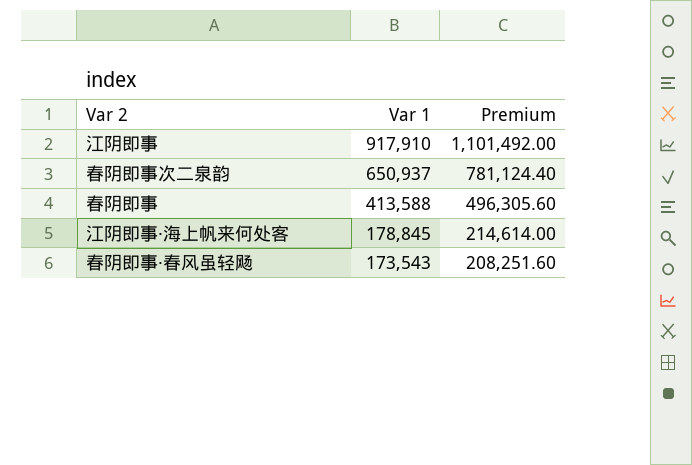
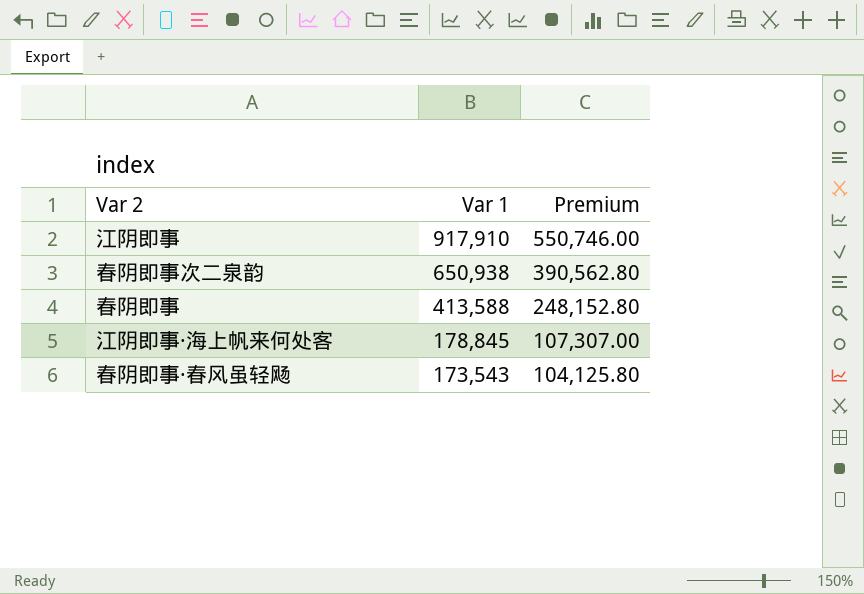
column Premium | formula: [Var 1] * 1.2 -> [Var 1] * 0.6
春阴即事次二泉韵 | Var 1: 650,937 -> 650,938

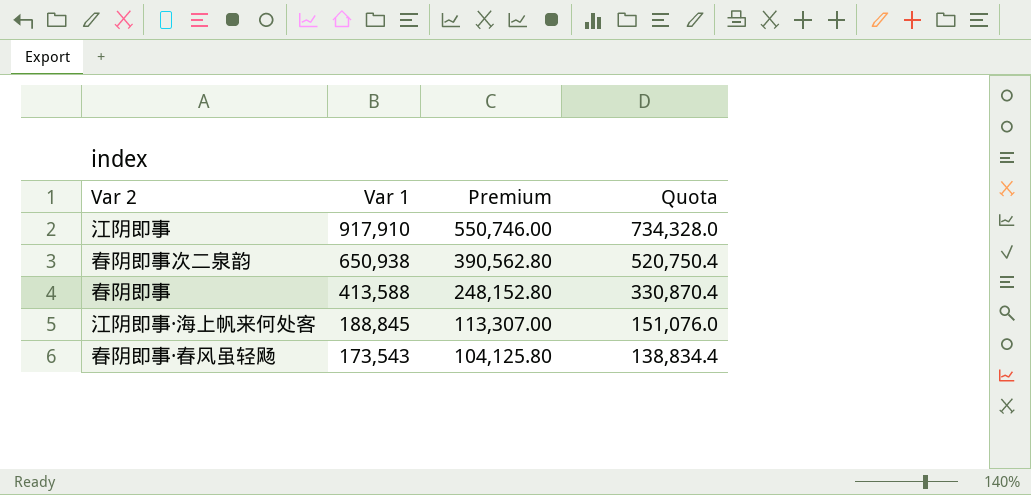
column Quota | formula: none -> [Var 1] * 0.8
江阴即事·海上帆来何处客 | Var 1: 178,845 -> 188,845
江阴即事·海上帆来何处客 | Premium: 107,307.00 -> 113,307.00

